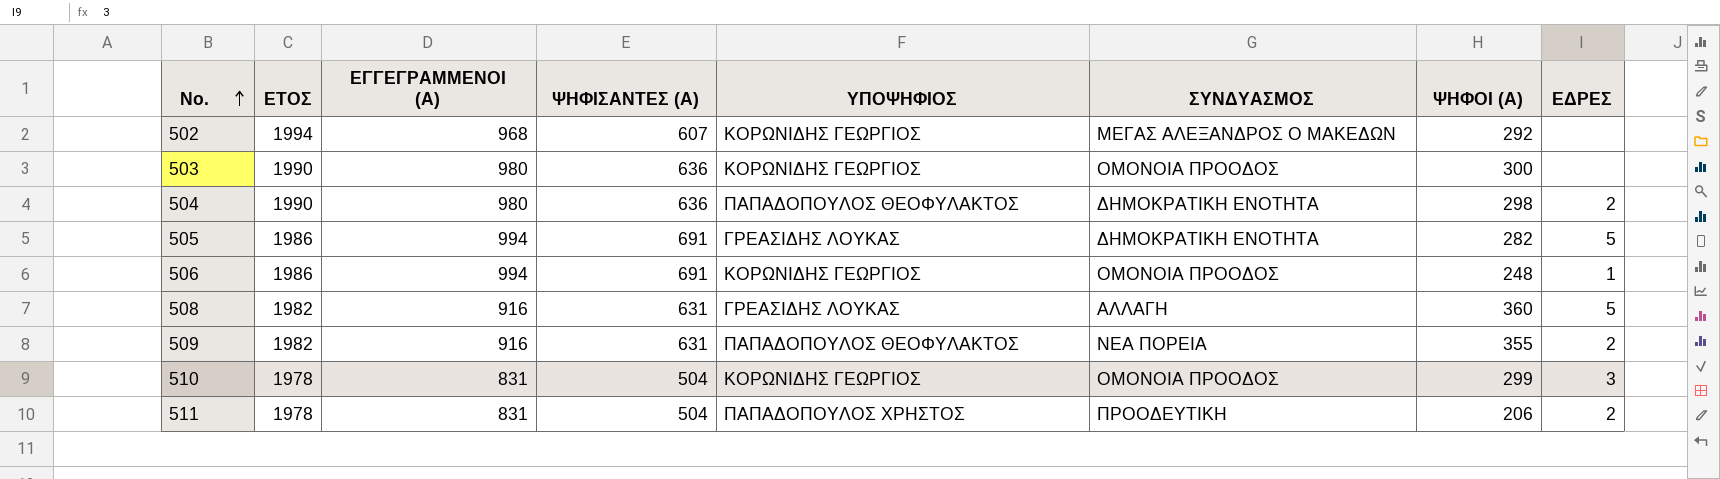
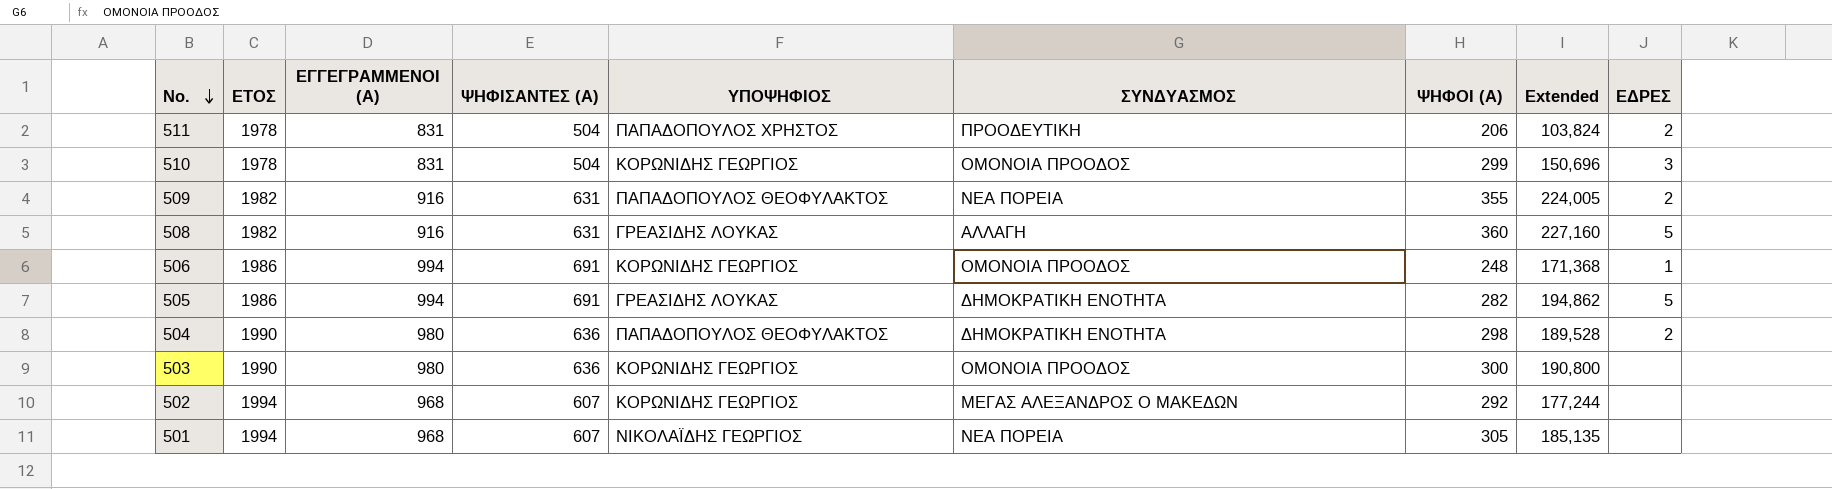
row order: No. ascending -> No. descending
column Extended | formula: none -> [ΨΗΦΙΣΑΝΤΕΣ (Α)] * [ΨΗΦΟΙ (Α)]
row 501: none -> 1994 | 968 | 607 | ΝΙΚΟΛΑΪΔΗΣ ΓΕΩΡΓΙΟΣ | ΝΕΑ ΠΟΡΕΙΑ | 305 | 185,135 | none

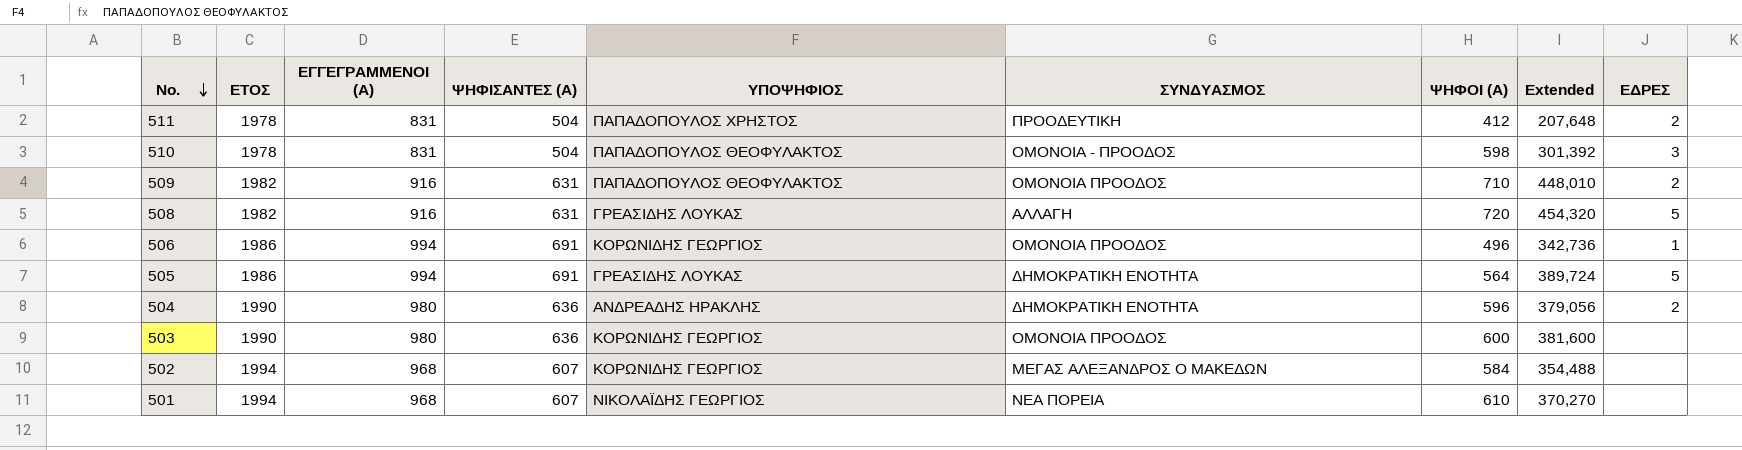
511 | ΨΗΦΟΙ (Α): 206 -> 412
511 | Extended: 103,824 -> 207,648
510 | ΥΠΟΨΗΦΙΟΣ: ΚΟΡΩΝΙΔΗΣ ΓΕΩΡΓΙΟΣ -> ΠΑΠΑΔΟΠΟΥΛΟΣ ΘΕΟΦΥΛΑΚΤΟΣ
510 | ΣΥΝΔΥΑΣΜΟΣ: ΟΜΟΝΟΙΑ ΠΡΟΟΔΟΣ -> ΟΜΟΝΟΙΑ - ΠΡΟΟΔΟΣ
510 | ΨΗΦΟΙ (Α): 299 -> 598
510 | Extended: 150,696 -> 301,392
509 | ΣΥΝΔΥΑΣΜΟΣ: ΝΕΑ ΠΟΡΕΙΑ -> ΟΜΟΝΟΙΑ ΠΡΟΟΔΟΣ
509 | ΨΗΦΟΙ (Α): 355 -> 710
509 | Extended: 224,005 -> 448,010
508 | ΨΗΦΟΙ (Α): 360 -> 720
508 | Extended: 227,160 -> 454,320
506 | ΨΗΦΟΙ (Α): 248 -> 496
506 | Extended: 171,368 -> 342,736
505 | ΨΗΦΟΙ (Α): 282 -> 564
505 | Extended: 194,862 -> 389,724
504 | ΥΠΟΨΗΦΙΟΣ: ΠΑΠΑΔΟΠΟΥΛΟΣ ΘΕΟΦΥΛΑΚΤΟΣ -> ΑΝΔΡΕΑΔΗΣ ΗΡΑΚΛΗΣ
504 | ΨΗΦΟΙ (Α): 298 -> 596
504 | Extended: 189,528 -> 379,056
503 | ΨΗΦΟΙ (Α): 300 -> 600
503 | Extended: 190,800 -> 381,600
502 | ΨΗΦΟΙ (Α): 292 -> 584
502 | Extended: 177,244 -> 354,488
501 | ΨΗΦΟΙ (Α): 305 -> 610
501 | Extended: 185,135 -> 370,270

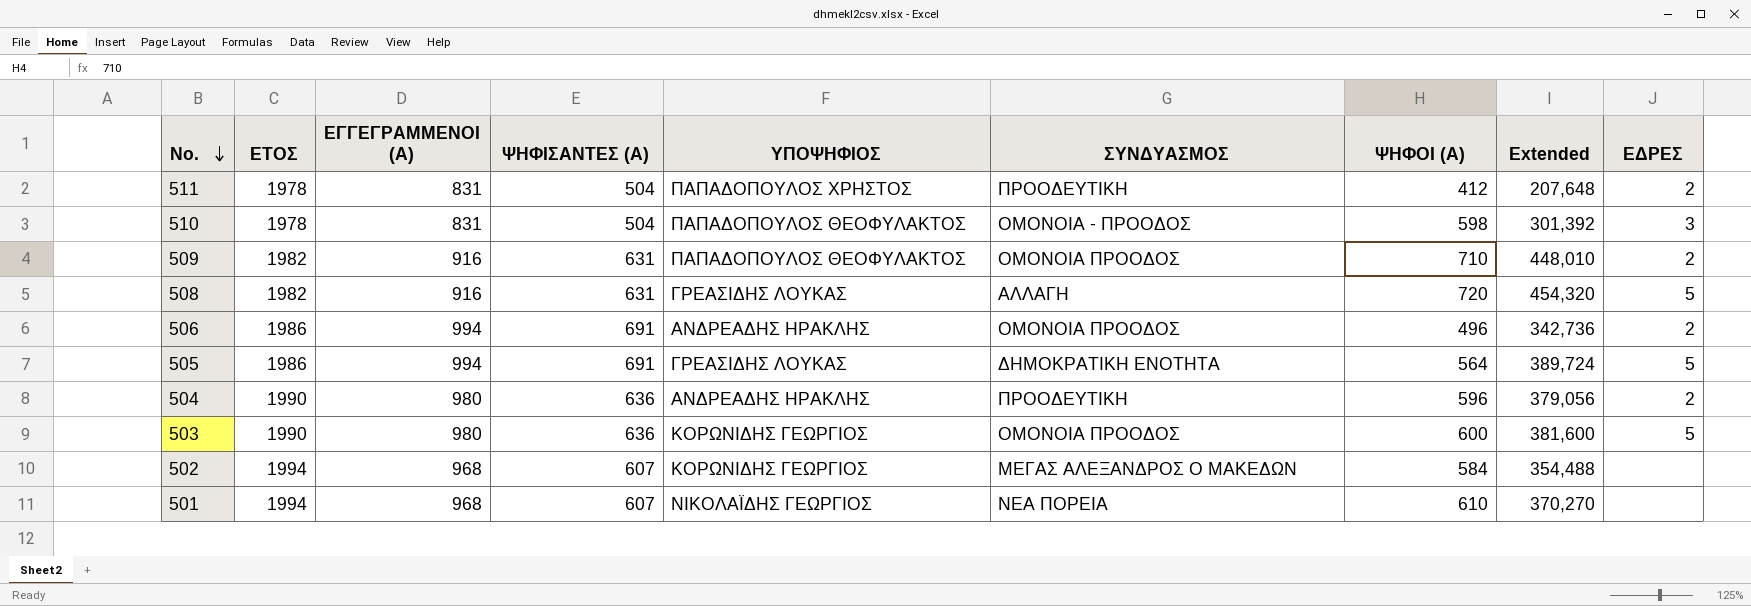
506 | ΥΠΟΨΗΦΙΟΣ: ΚΟΡΩΝΙΔΗΣ ΓΕΩΡΓΙΟΣ -> ΑΝΔΡΕΑΔΗΣ ΗΡΑΚΛΗΣ
506 | ΕΔΡΕΣ: 1 -> 2
504 | ΣΥΝΔΥΑΣΜΟΣ: ΔΗΜΟΚΡΑΤΙΚΗ ΕΝΟΤΗΤΑ -> ΠΡΟΟΔΕΥΤΙΚΗ
503 | ΕΔΡΕΣ: none -> 5

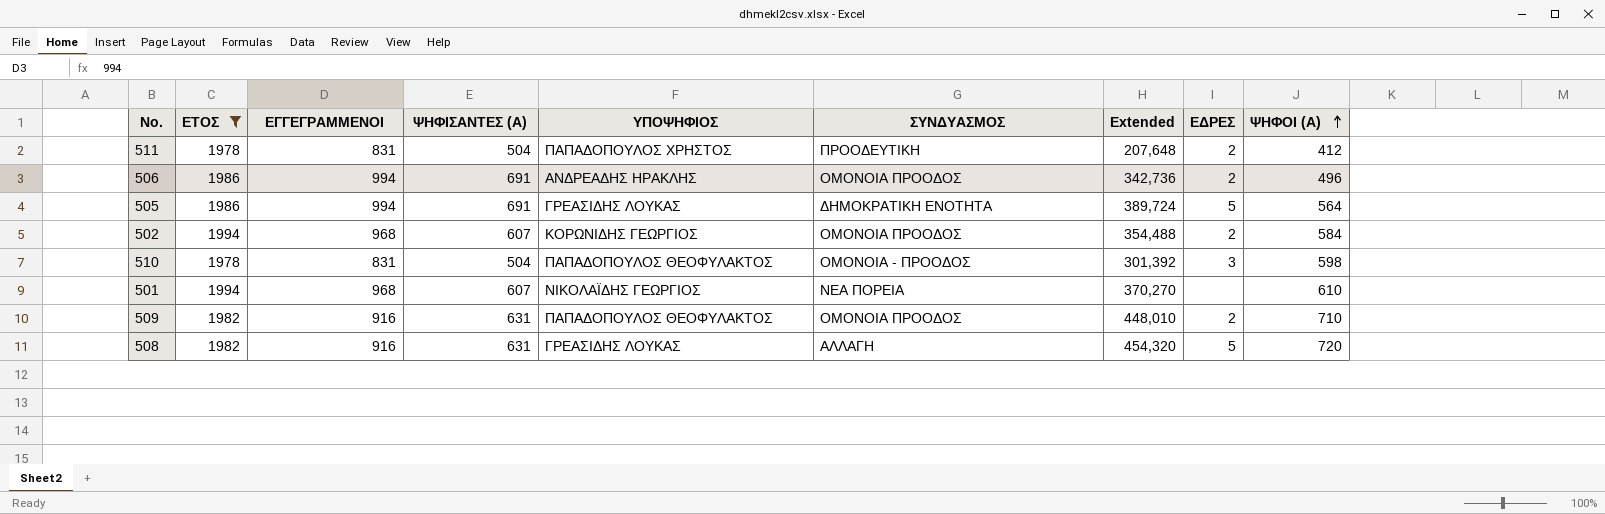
filter: none -> ΕΤΟΣ != 1990
row order: No. descending -> ΨΗΦΟΙ (Α) ascending
column name: ΕΓΓΕΓΡΑΜΜΕΝΟΙ (Α) -> ΕΓΓΕΓΡΑΜΜΕΝΟΙ
column ΨΗΦΟΙ (Α) | position: 7 -> 9
502 | ΣΥΝΔΥΑΣΜΟΣ: ΜΕΓΑΣ ΑΛΕΞΑΝΔΡΟΣ Ο ΜΑΚΕΔΩΝ -> ΟΜΟΝΟΙΑ ΠΡΟΟΔΟΣ
502 | ΕΔΡΕΣ: none -> 2

